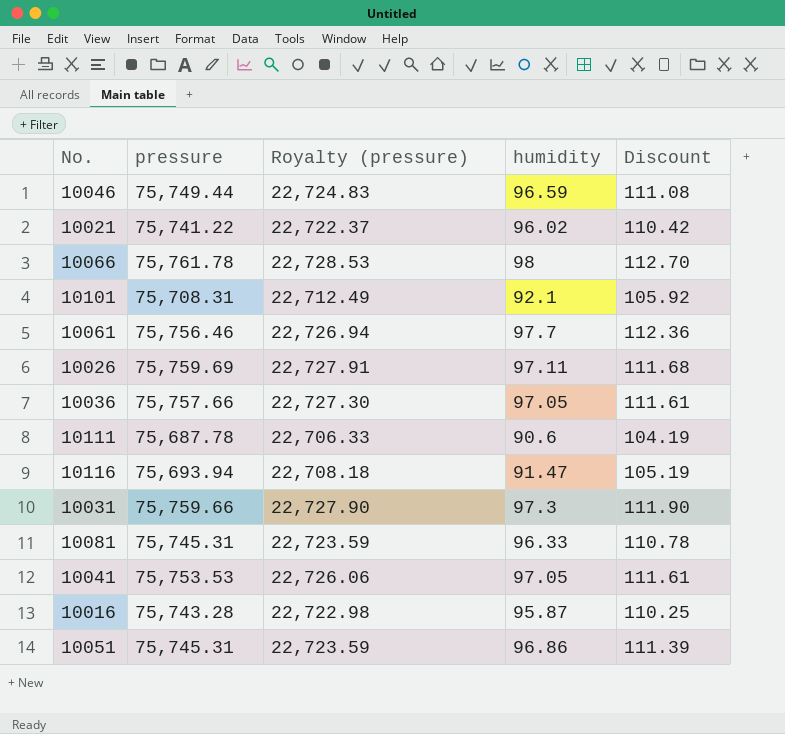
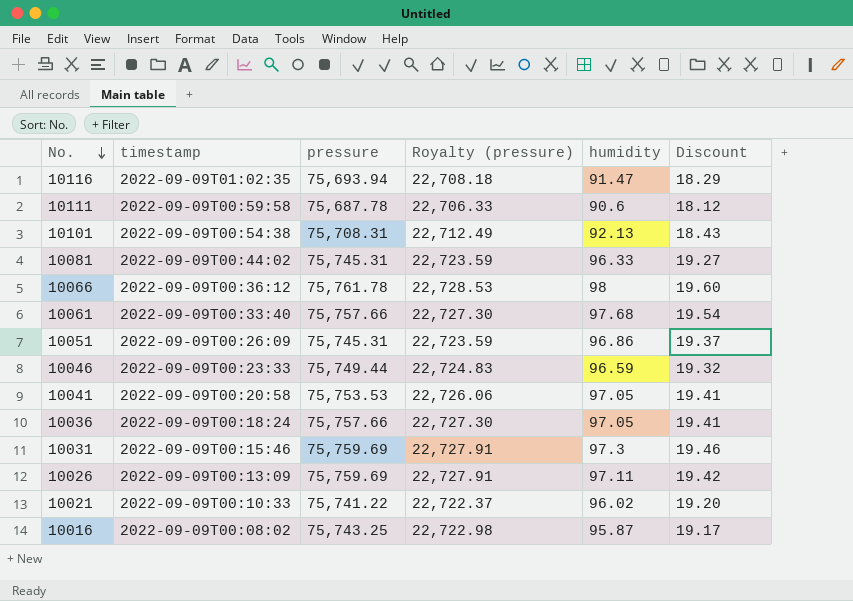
row order: none -> No. descending
column timestamp | position: none -> 2
column Discount | formula: [humidity] * 1.15 -> [humidity] * 0.2
10101 | humidity: 92.1 -> 92.13
10061 | pressure: 75,756.46 -> 75,757.66
10061 | Royalty (pressure): 22,726.94 -> 22,727.30
10061 | humidity: 97.7 -> 97.68
10031 | pressure: 75,759.66 -> 75,759.69
10031 | Royalty (pressure): 22,727.90 -> 22,727.91
10016 | pressure: 75,743.28 -> 75,743.25

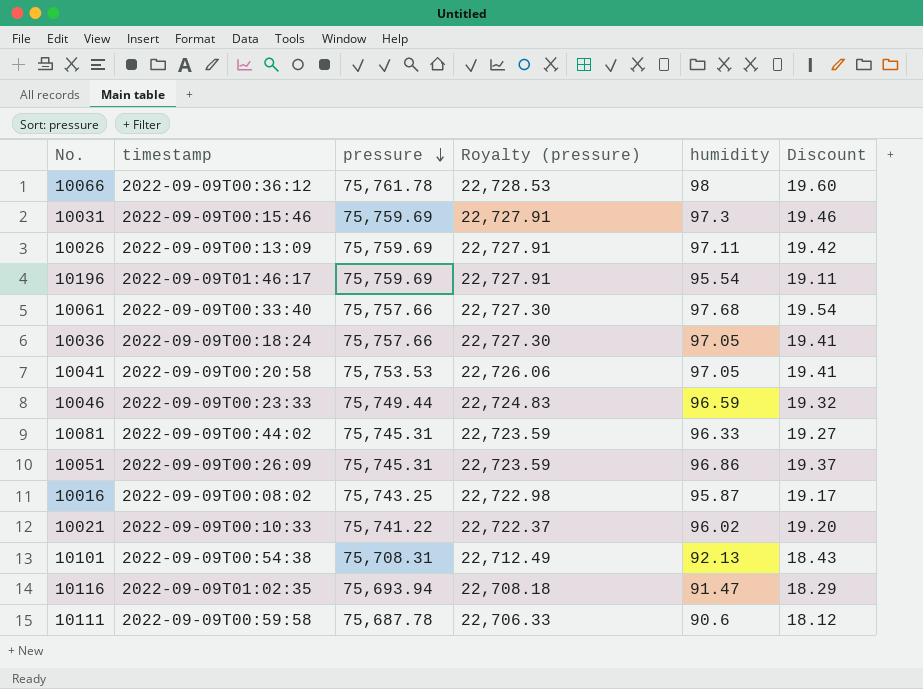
row order: No. descending -> pressure descending
row 10196: none -> 2022-09-09T01:46:17 | 75,759.69 | 22,727.91 | 95.54 | 19.11

